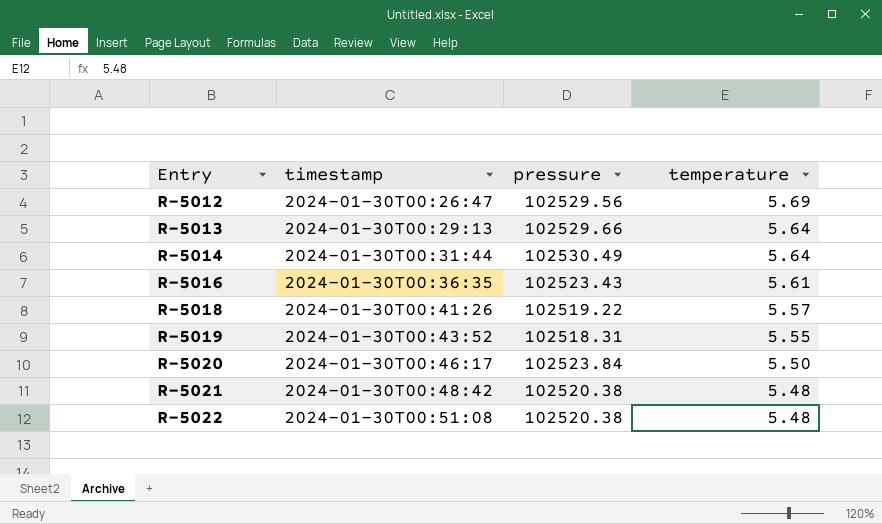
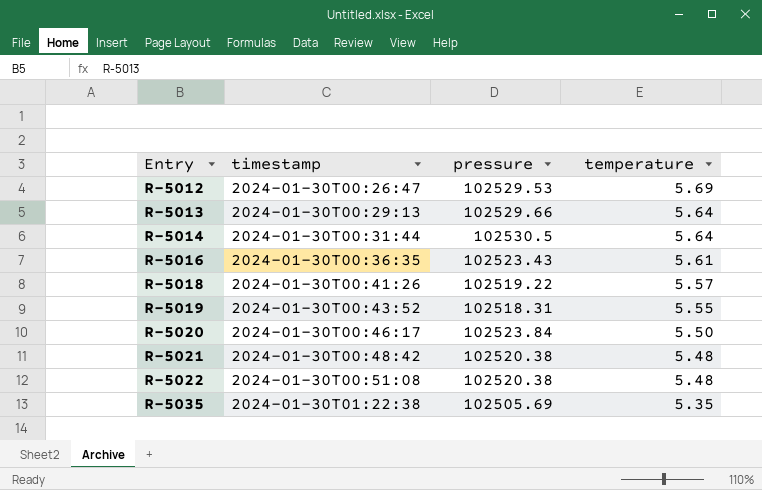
R-5012 | pressure: 102529.56 -> 102529.53
R-5014 | pressure: 102530.49 -> 102530.5
row R-5035: none -> 2024-01-30T01:22:38 | 102505.69 | 5.35

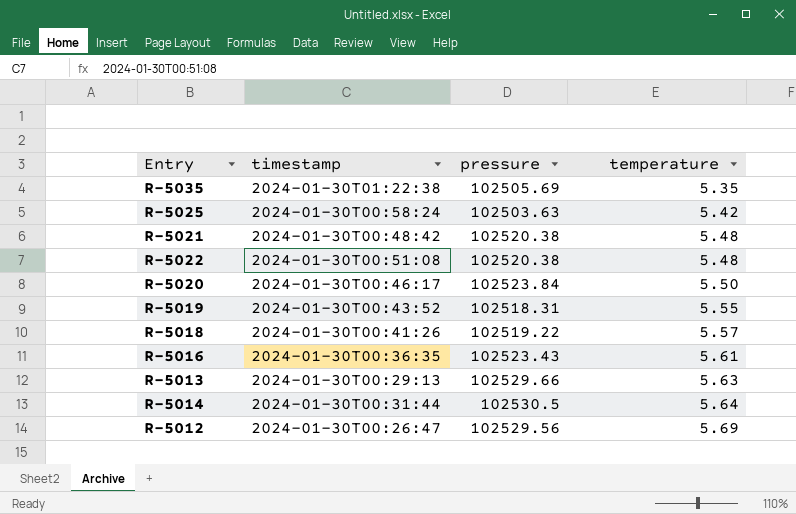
row order: Entry ascending -> temperature ascending
row R-5025: none -> 2024-01-30T00:58:24 | 102503.63 | 5.42
R-5013 | temperature: 5.64 -> 5.63
R-5012 | pressure: 102529.53 -> 102529.56

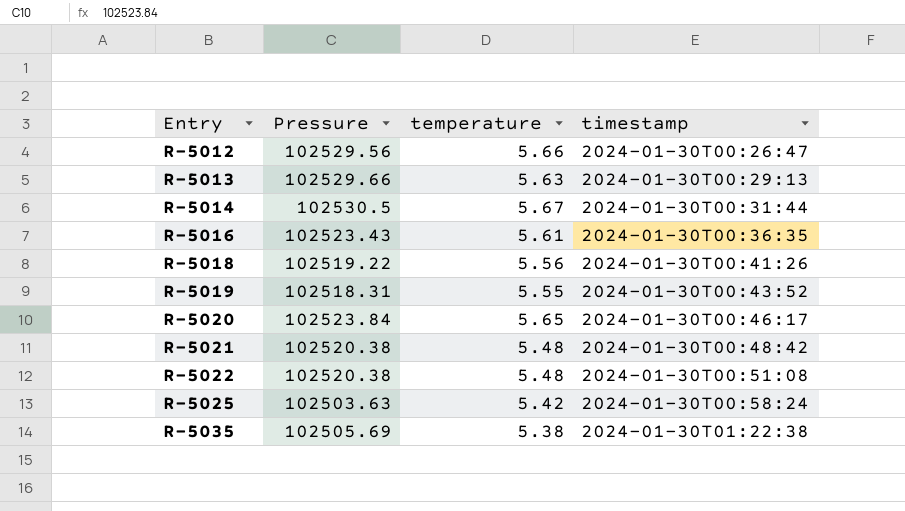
row order: temperature ascending -> Entry ascending
column name: pressure -> Pressure
column timestamp | position: 2 -> 4
R-5012 | temperature: 5.69 -> 5.66
R-5014 | temperature: 5.64 -> 5.67
R-5018 | temperature: 5.57 -> 5.56
R-5020 | temperature: 5.50 -> 5.65
R-5035 | temperature: 5.35 -> 5.38

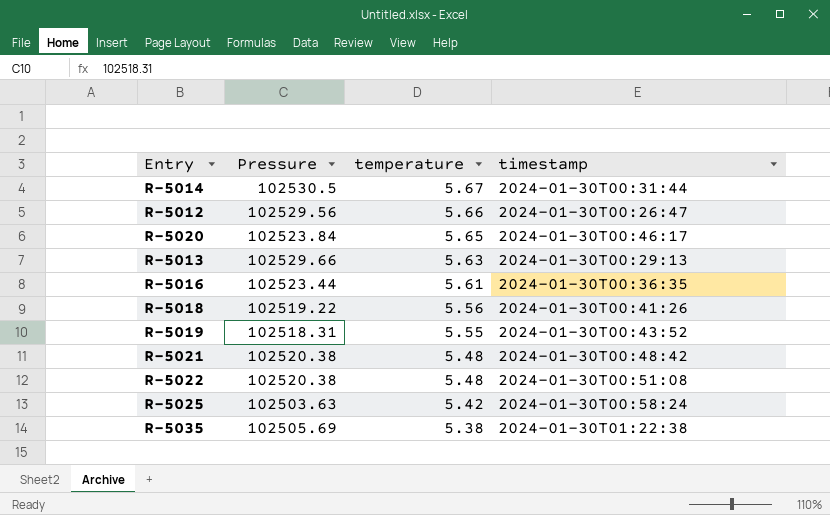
row order: Entry ascending -> temperature descending
R-5016 | Pressure: 102523.43 -> 102523.44

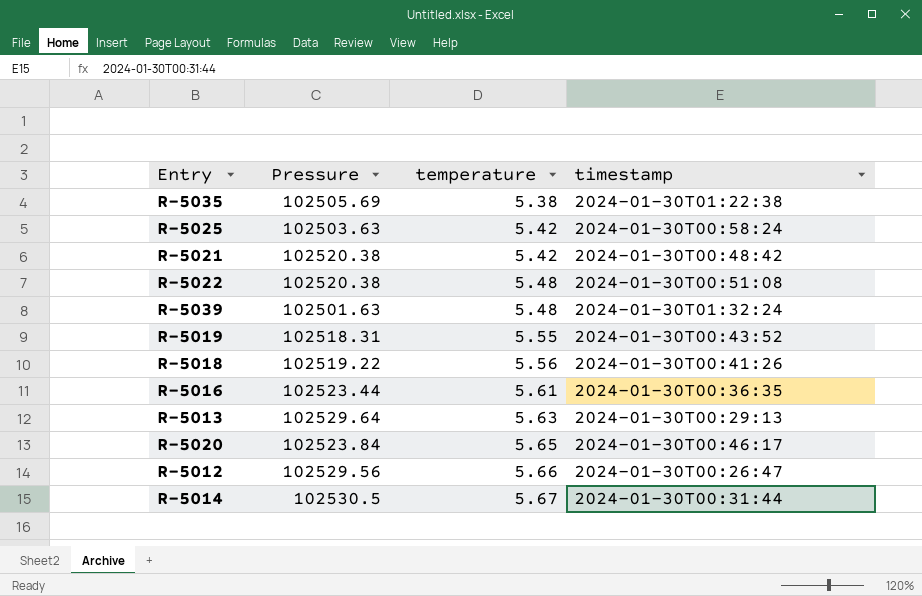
row order: temperature descending -> temperature ascending
R-5021 | temperature: 5.48 -> 5.42
row R-5039: none -> 102501.63 | 5.48 | 2024-01-30T01:32:24
R-5013 | Pressure: 102529.66 -> 102529.64

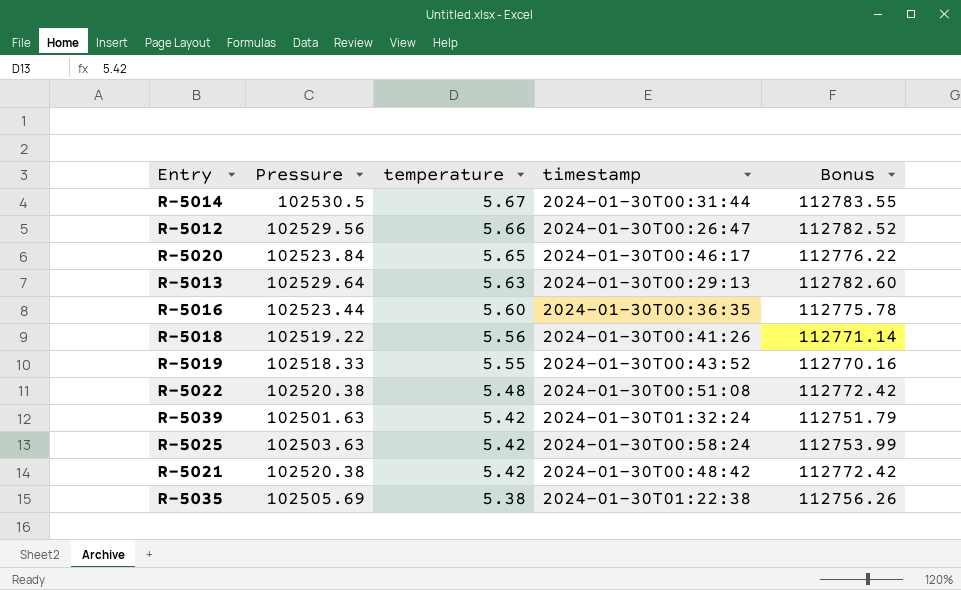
row order: temperature ascending -> temperature descending
column Bonus | formula: none -> [Pressure] * 1.1
R-5016 | temperature: 5.61 -> 5.60
R-5019 | Pressure: 102518.31 -> 102518.33
R-5039 | temperature: 5.48 -> 5.42

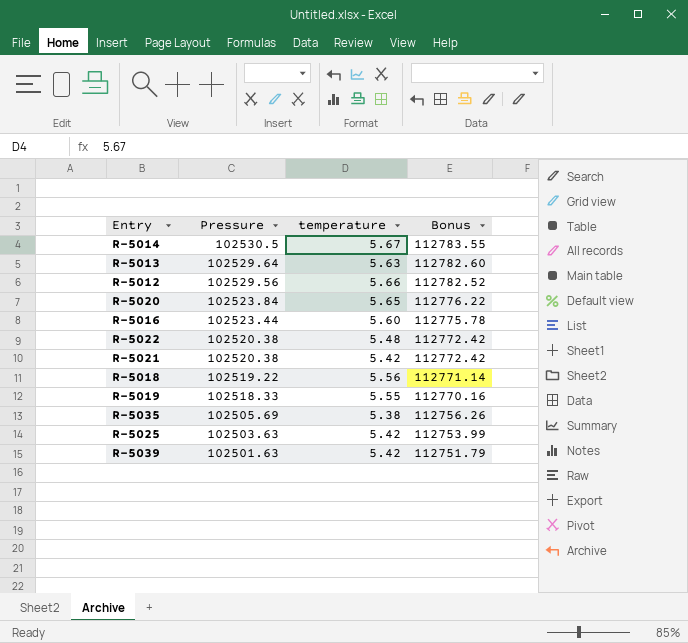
row order: temperature descending -> Pressure descending
column timestamp | position: 4 -> none

